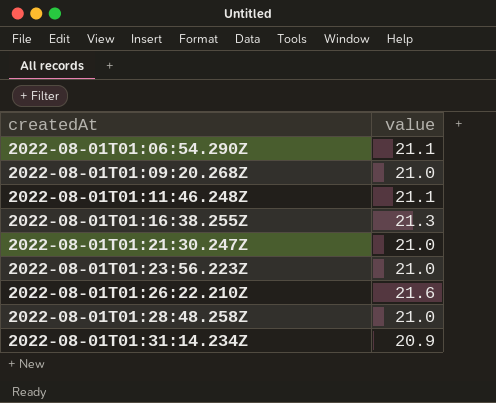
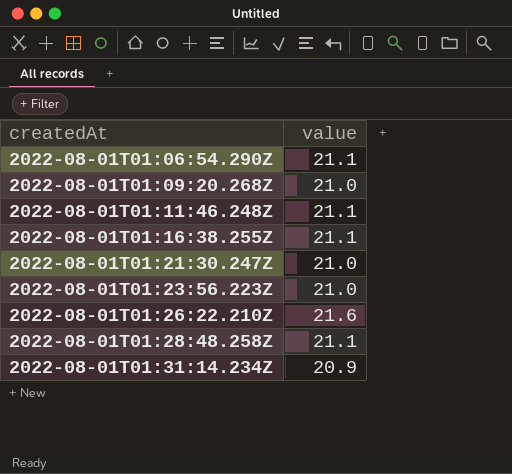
2022-08-01T01:16:38.255Z | value: 21.3 -> 21.1
2022-08-01T01:28:48.258Z | value: 21.0 -> 21.1

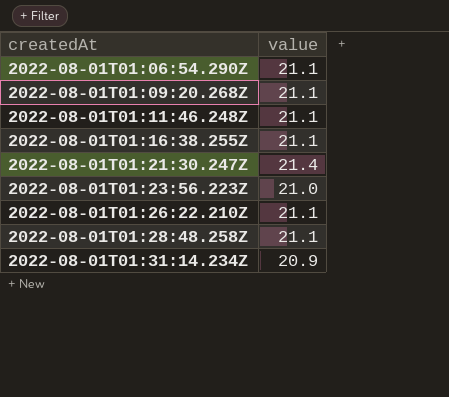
2022-08-01T01:09:20.268Z | value: 21.0 -> 21.1
2022-08-01T01:21:30.247Z | value: 21.0 -> 21.4
2022-08-01T01:26:22.210Z | value: 21.6 -> 21.1

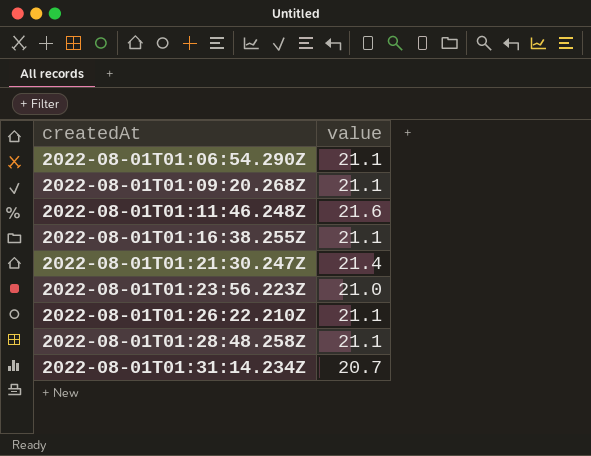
2022-08-01T01:11:46.248Z | value: 21.1 -> 21.6
2022-08-01T01:31:14.234Z | value: 20.9 -> 20.7

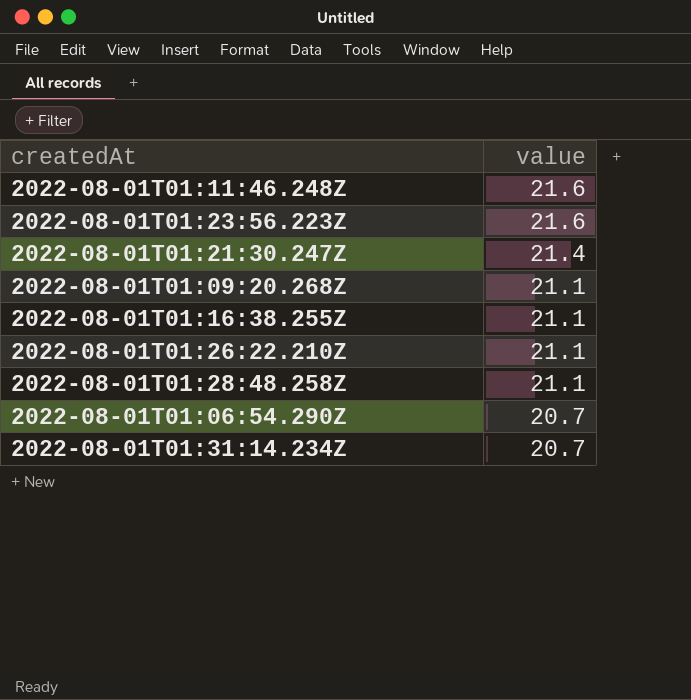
row order: createdAt ascending -> value descending
2022-08-01T01:23:56.223Z | value: 21.0 -> 21.6
2022-08-01T01:06:54.290Z | value: 21.1 -> 20.7

